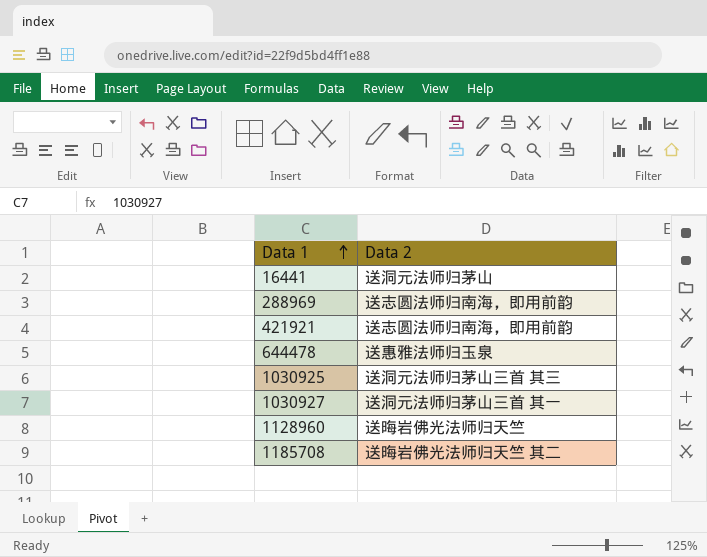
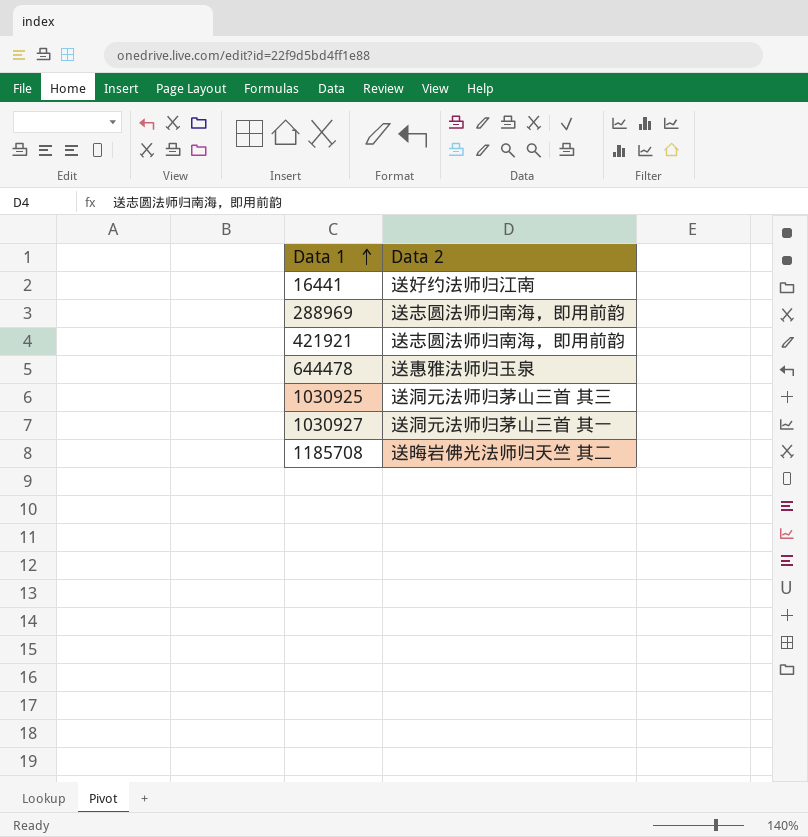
row 1128960: 送晦岩佛光法师归天竺 -> none
16441 | Data 2: 送洞元法师归茅山 -> 送好约法师归江南

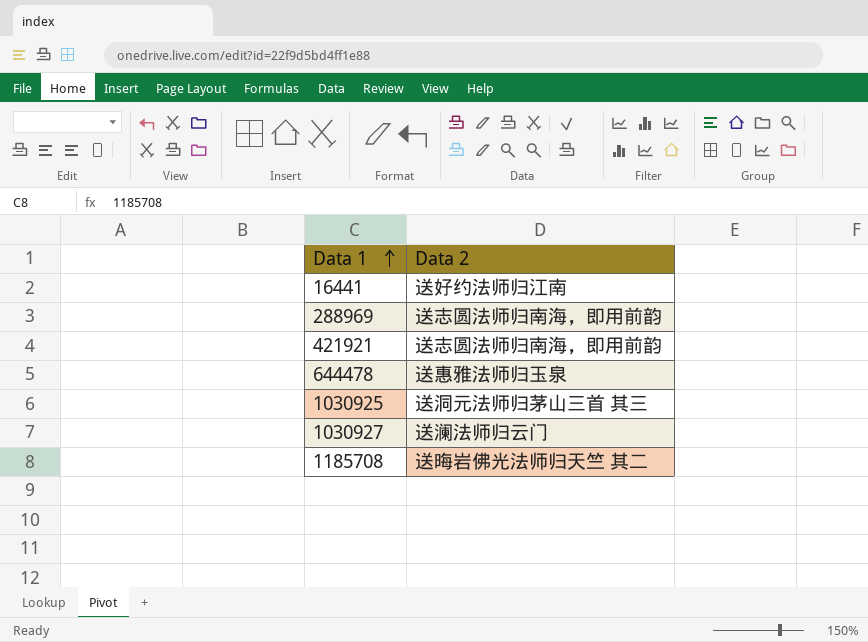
1030927 | Data 2: 送洞元法师归茅山三首 其一 -> 送澜法师归云门

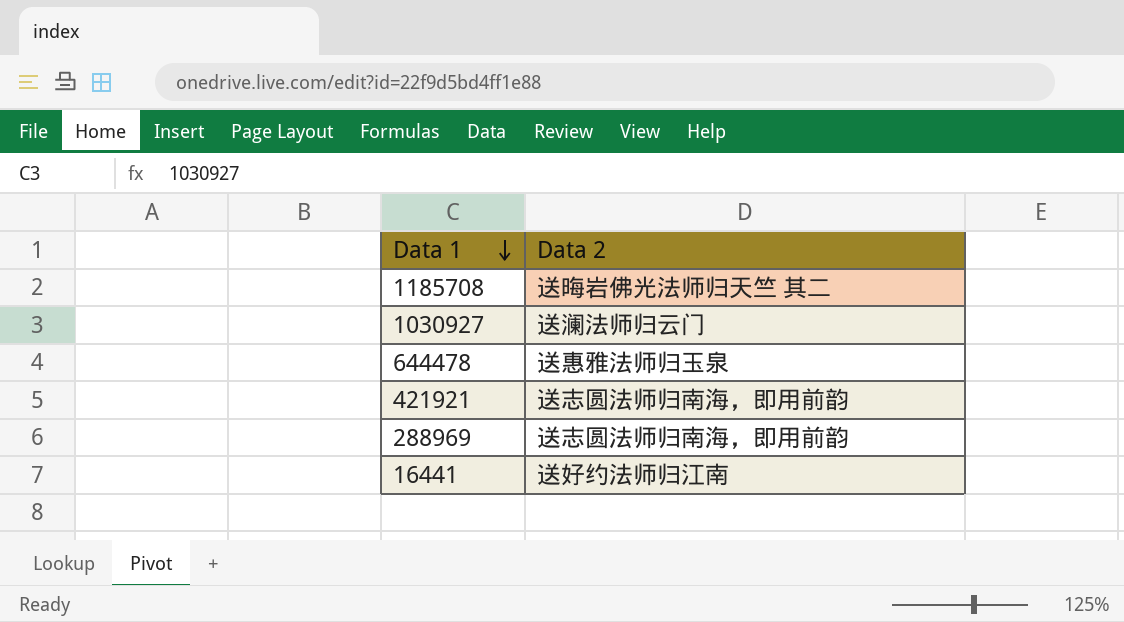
row order: Data 1 ascending -> Data 1 descending
row 1030925: 送洞元法师归茅山三首 其三 -> none

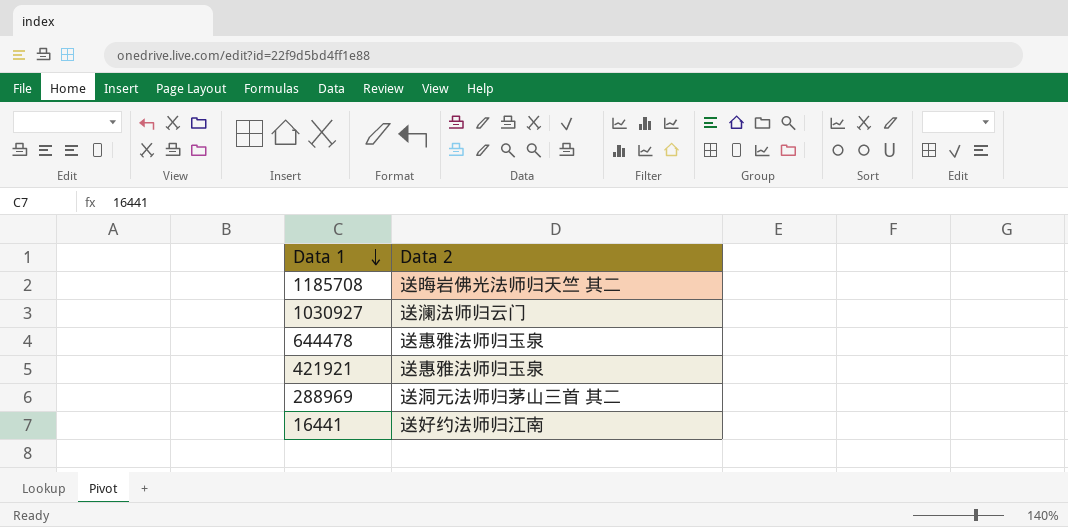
421921 | Data 2: 送志圆法师归南海，即用前韵 -> 送惠雅法师归玉泉
288969 | Data 2: 送志圆法师归南海，即用前韵 -> 送洞元法师归茅山三首 其二

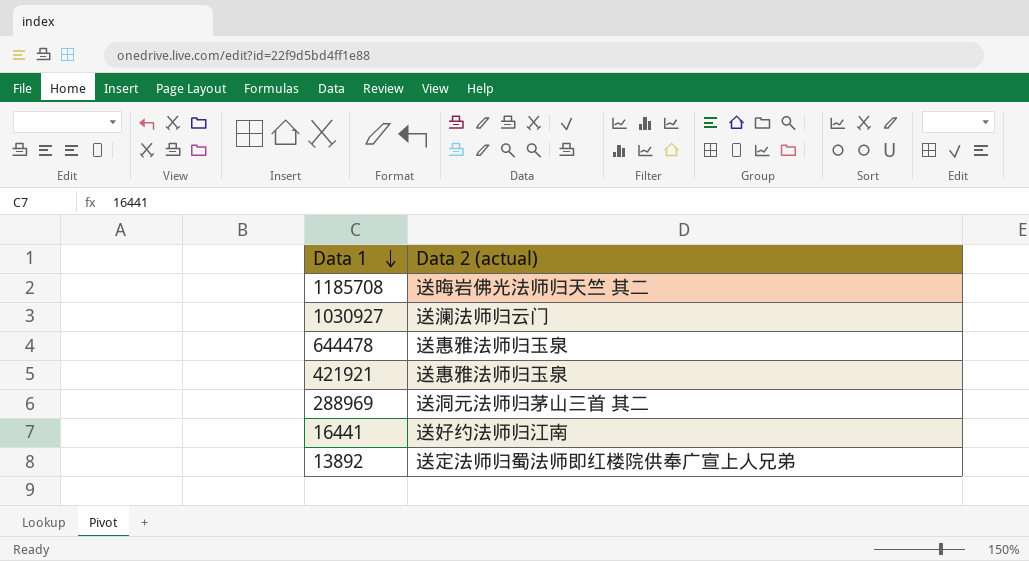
column name: Data 2 -> Data 2 (actual)
row 13892: none -> 送定法师归蜀法师即红楼院供奉广宣上人兄弟

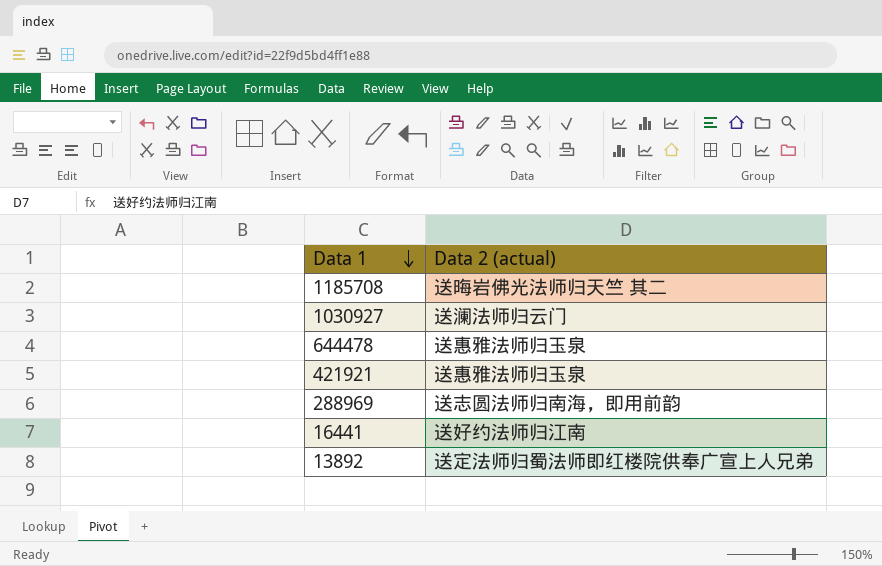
288969 | Data 2 (actual): 送洞元法师归茅山三首 其二 -> 送志圆法师归南海，即用前韵

